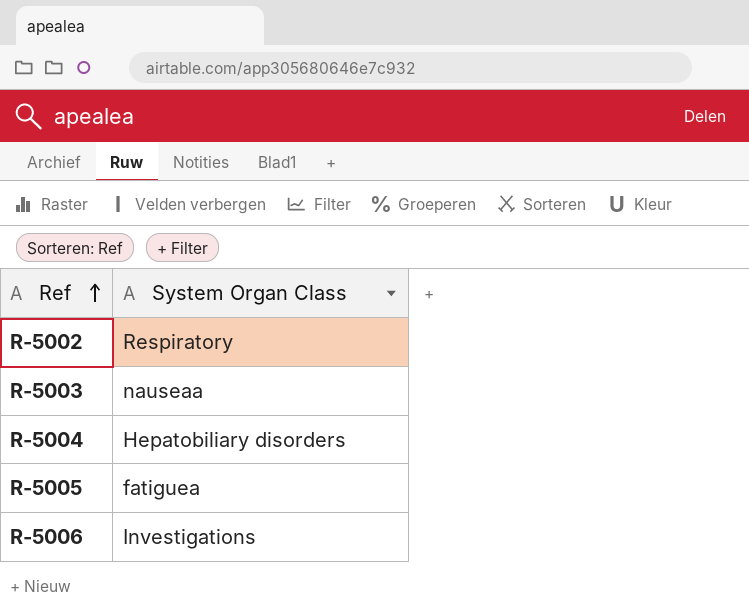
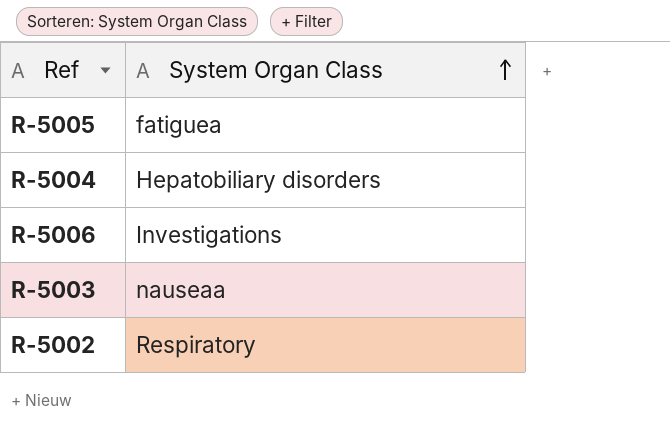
row order: Ref ascending -> System Organ Class ascending

